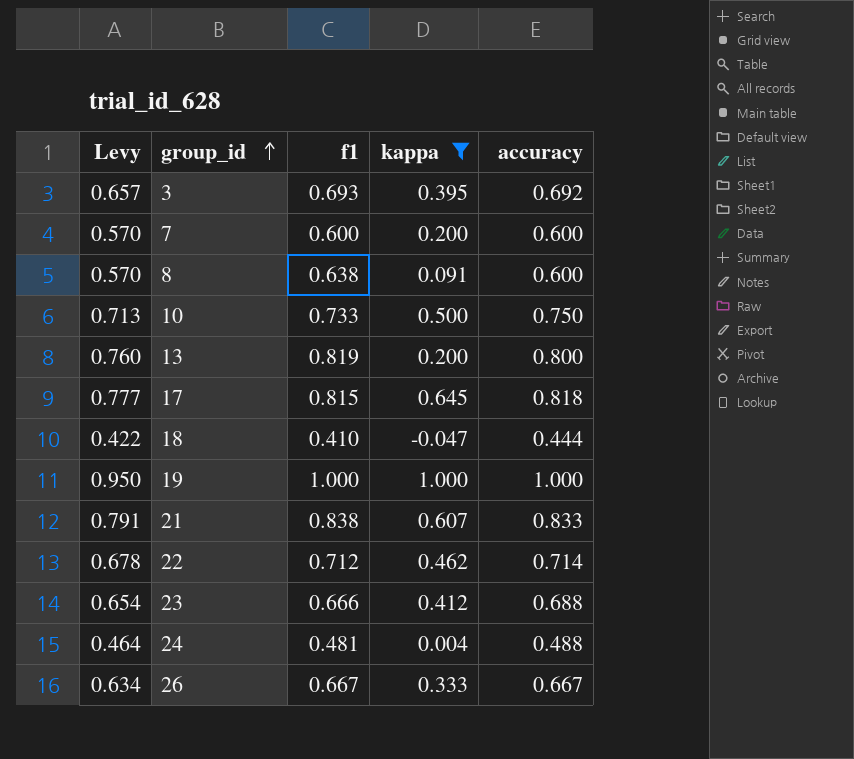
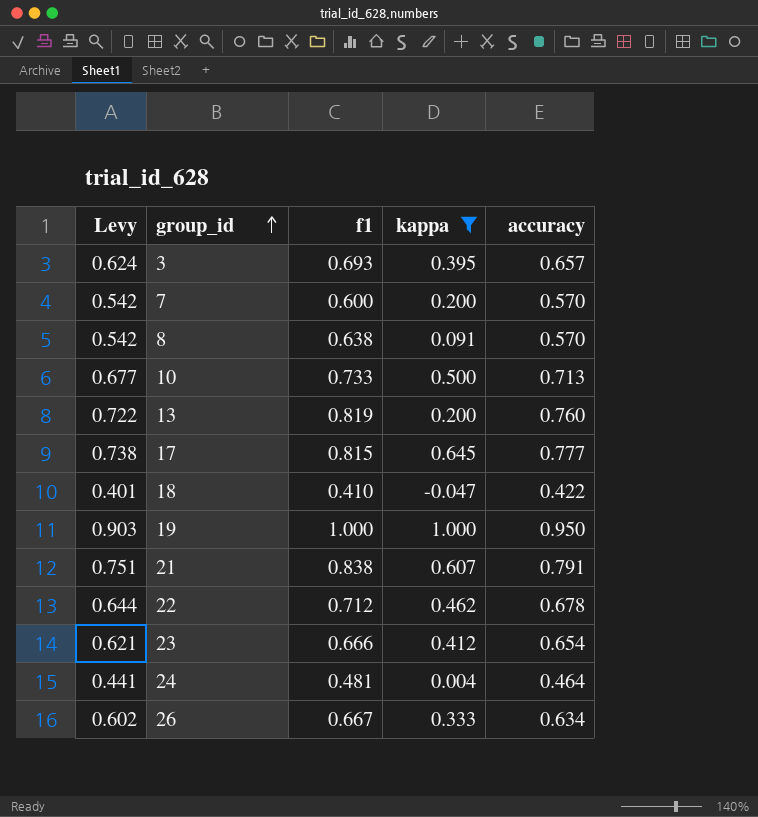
3 | Levy: 0.657 -> 0.624
3 | accuracy: 0.692 -> 0.657
7 | Levy: 0.570 -> 0.542
7 | accuracy: 0.600 -> 0.570
8 | Levy: 0.570 -> 0.542
8 | accuracy: 0.600 -> 0.570
10 | Levy: 0.713 -> 0.677
10 | accuracy: 0.750 -> 0.713
13 | Levy: 0.760 -> 0.722
13 | accuracy: 0.800 -> 0.760
17 | Levy: 0.777 -> 0.738
17 | accuracy: 0.818 -> 0.777
18 | Levy: 0.422 -> 0.401
18 | accuracy: 0.444 -> 0.422
19 | Levy: 0.950 -> 0.903
19 | accuracy: 1.000 -> 0.950
21 | Levy: 0.791 -> 0.751
21 | accuracy: 0.833 -> 0.791
22 | Levy: 0.678 -> 0.644
22 | accuracy: 0.714 -> 0.678
23 | Levy: 0.654 -> 0.621
23 | accuracy: 0.688 -> 0.654
24 | Levy: 0.464 -> 0.441
24 | accuracy: 0.488 -> 0.464
26 | Levy: 0.634 -> 0.602
26 | accuracy: 0.667 -> 0.634

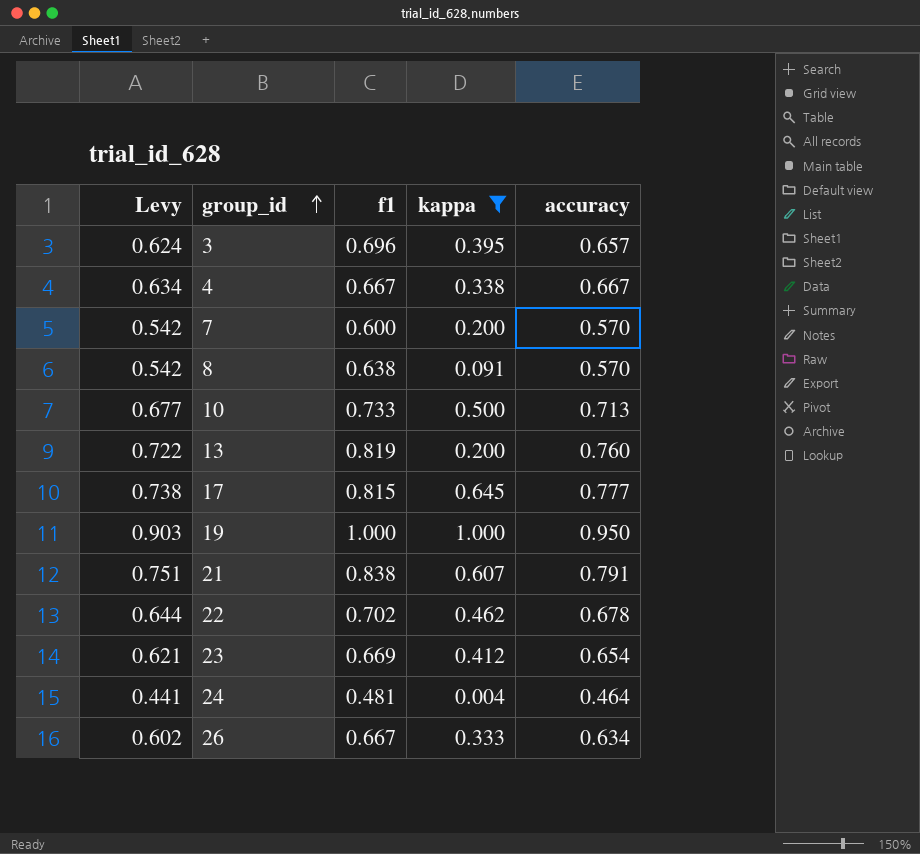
row 18: 0.401 | 0.410 | -0.047 | 0.422 -> none
3 | f1: 0.693 -> 0.696
row 4: none -> 0.634 | 0.667 | 0.338 | 0.667
22 | f1: 0.712 -> 0.702
23 | f1: 0.666 -> 0.669

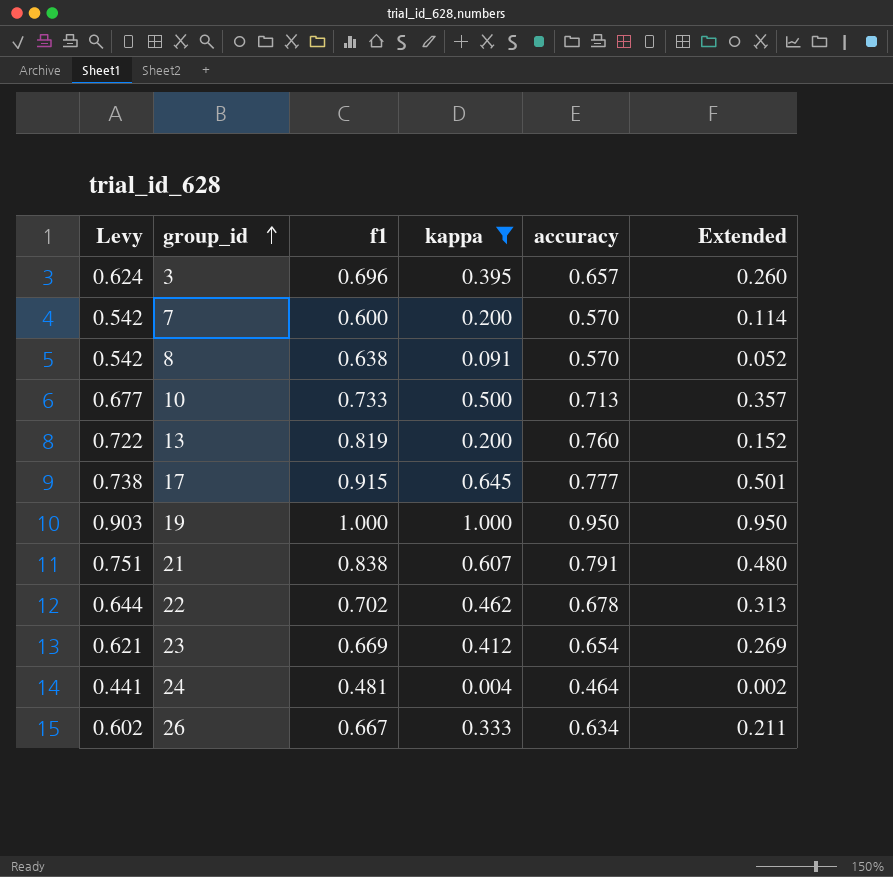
column Extended | formula: none -> [kappa] * [accuracy]
row 4: 0.634 | 0.667 | 0.338 | 0.667 -> none
17 | f1: 0.815 -> 0.915

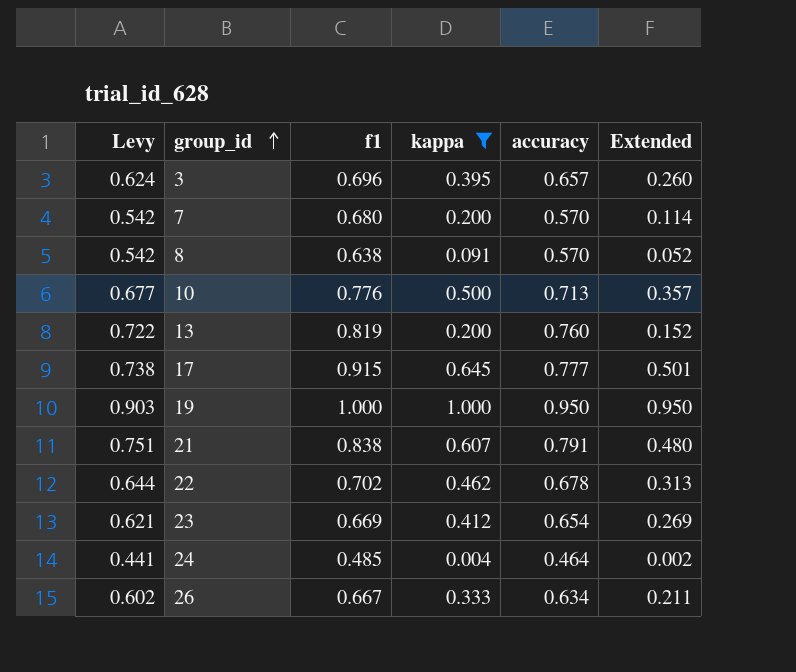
7 | f1: 0.600 -> 0.680
10 | f1: 0.733 -> 0.776
24 | f1: 0.481 -> 0.485

